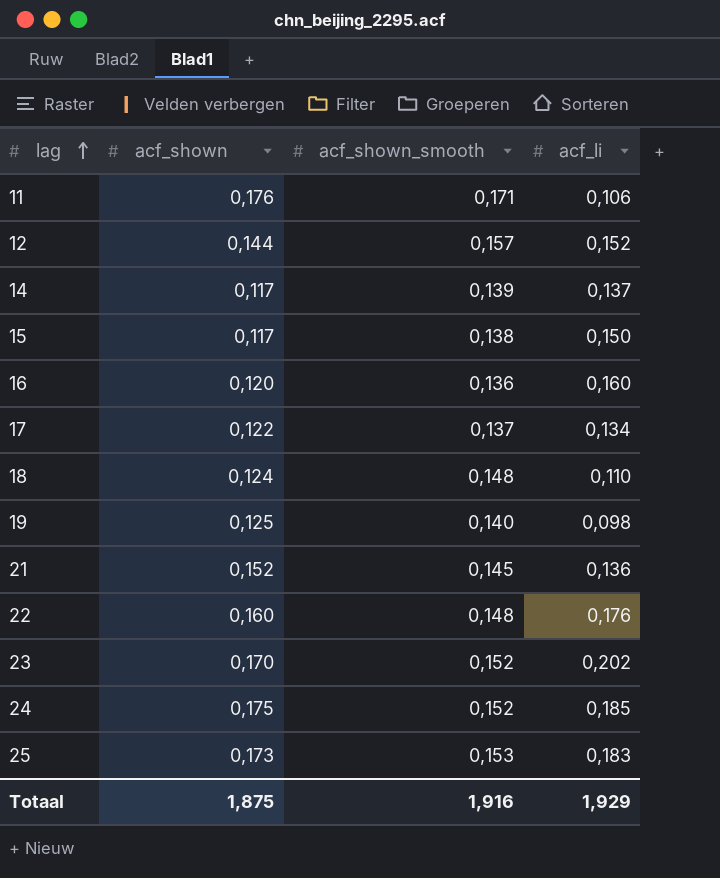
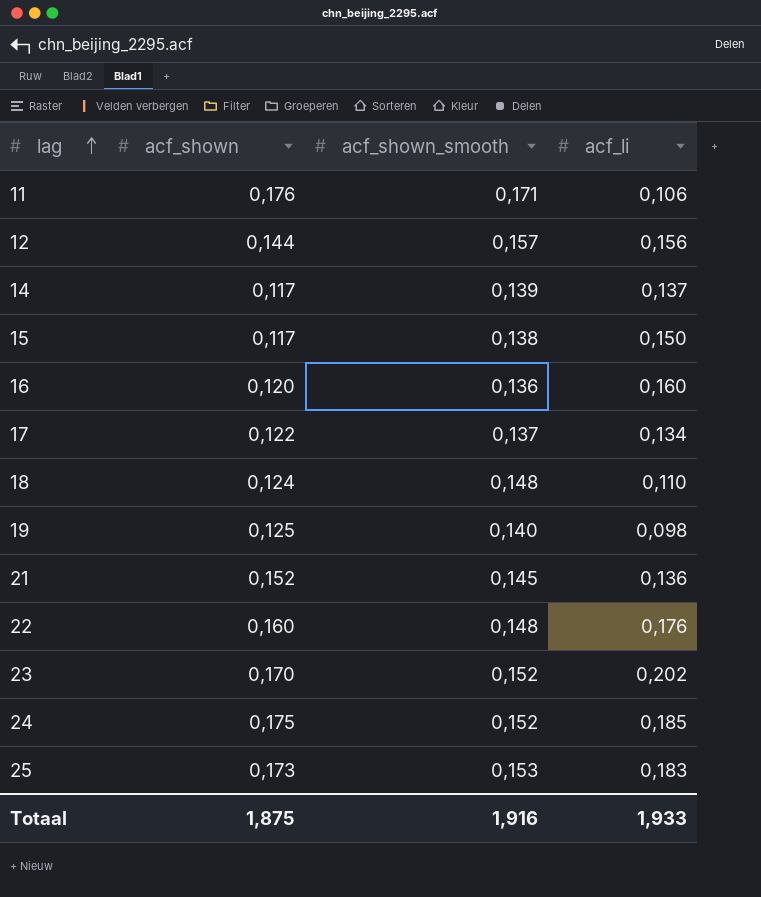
12 | acf_li: 0,152 -> 0,156
Totaal | acf_li: 1,929 -> 1,933

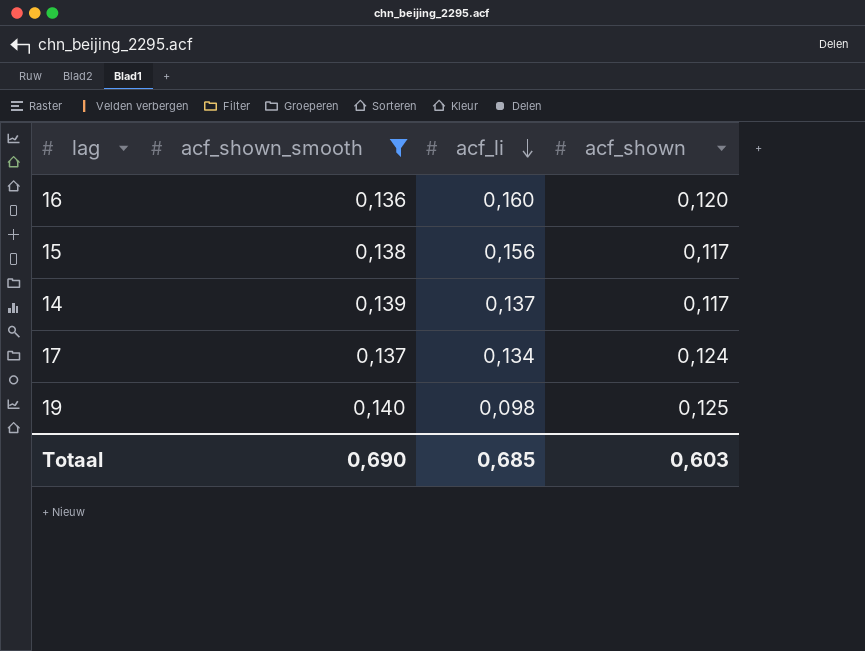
filter: none -> acf_shown_smooth <= 0,140
row order: lag ascending -> acf_li descending
column acf_shown | position: 2 -> 4
15 | acf_li: 0,150 -> 0,156
17 | acf_shown: 0,122 -> 0,124
Totaal | acf_shown_smooth: 1,916 -> 0,690
Totaal | acf_li: 1,933 -> 0,685
Totaal | acf_shown: 1,875 -> 0,603

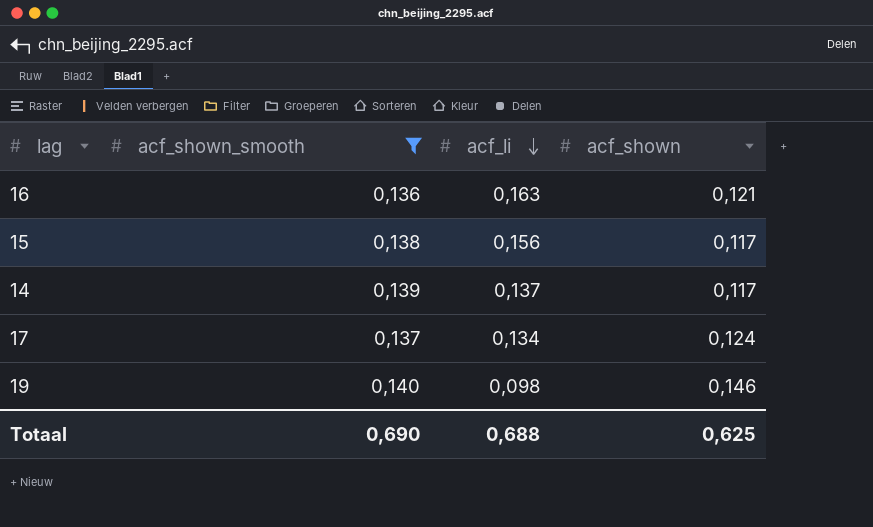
16 | acf_li: 0,160 -> 0,163
16 | acf_shown: 0,120 -> 0,121
19 | acf_shown: 0,125 -> 0,146
Totaal | acf_li: 0,685 -> 0,688
Totaal | acf_shown: 0,603 -> 0,625

